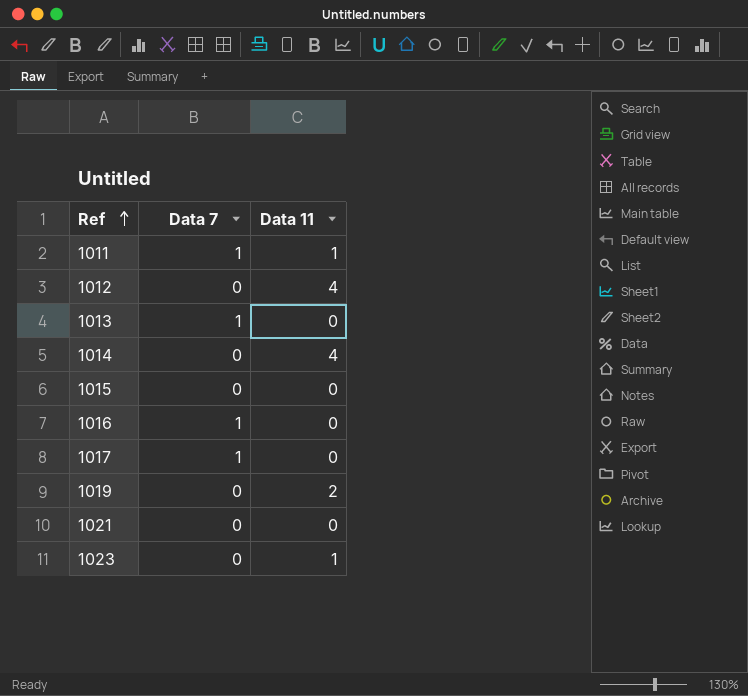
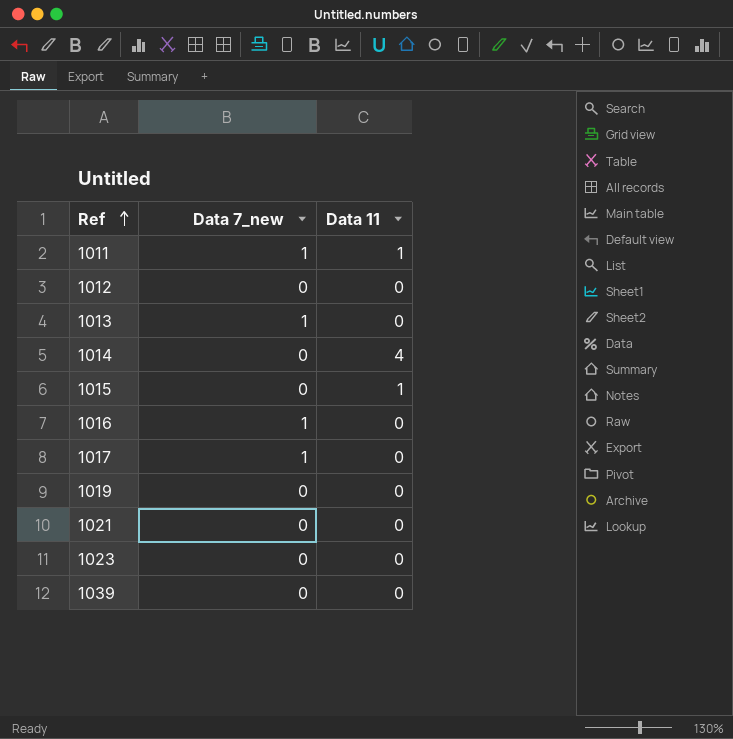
column name: Data 7 -> Data 7_new
1012 | Data 11: 4 -> 0
1015 | Data 11: 0 -> 1
1019 | Data 11: 2 -> 0
1023 | Data 11: 1 -> 0
row 1039: none -> 0 | 0

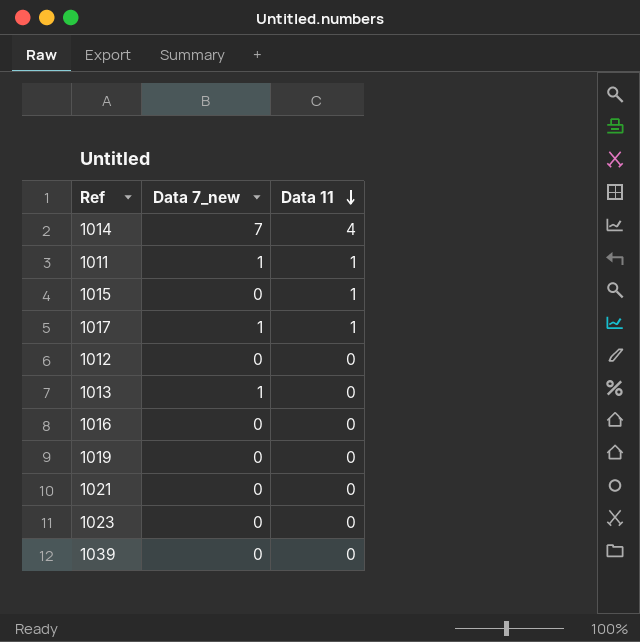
row order: Ref ascending -> Data 11 descending
1014 | Data 7_new: 0 -> 7
1017 | Data 11: 0 -> 1
1016 | Data 7_new: 1 -> 0

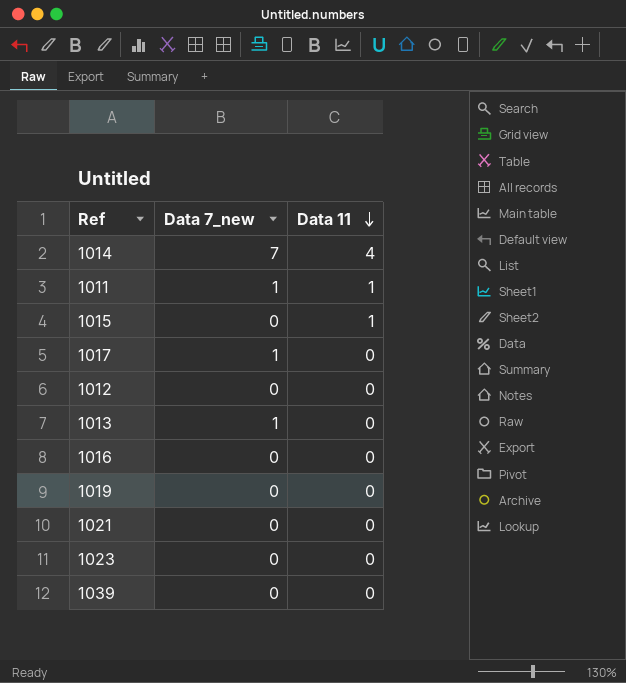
1017 | Data 11: 1 -> 0

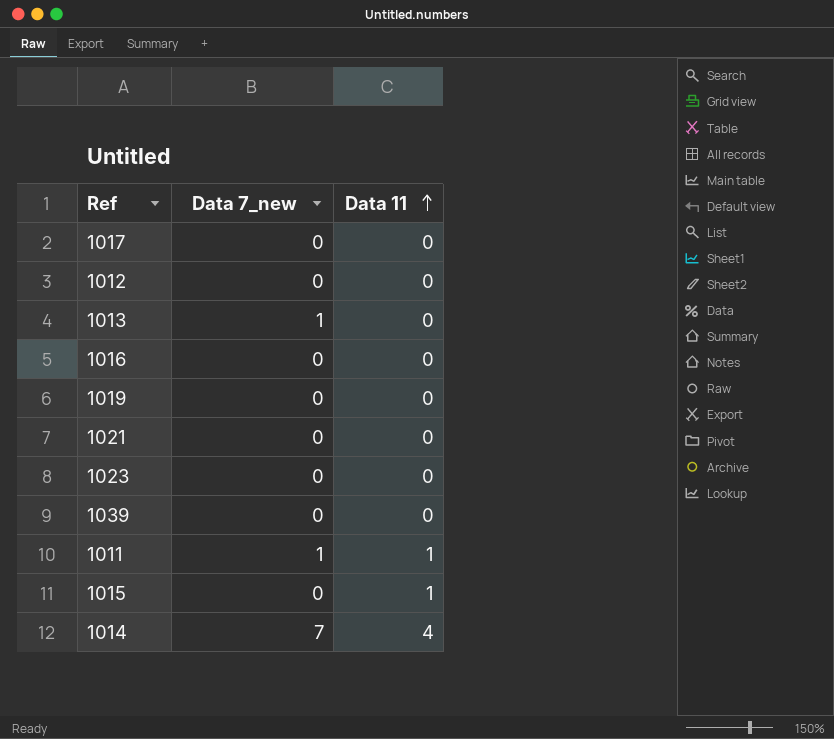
row order: Data 11 descending -> Data 11 ascending
1017 | Data 7_new: 1 -> 0

